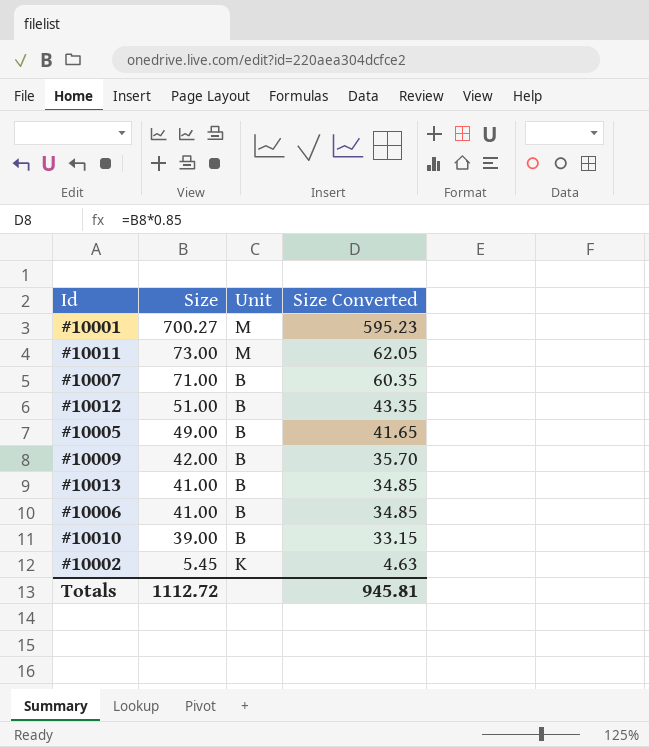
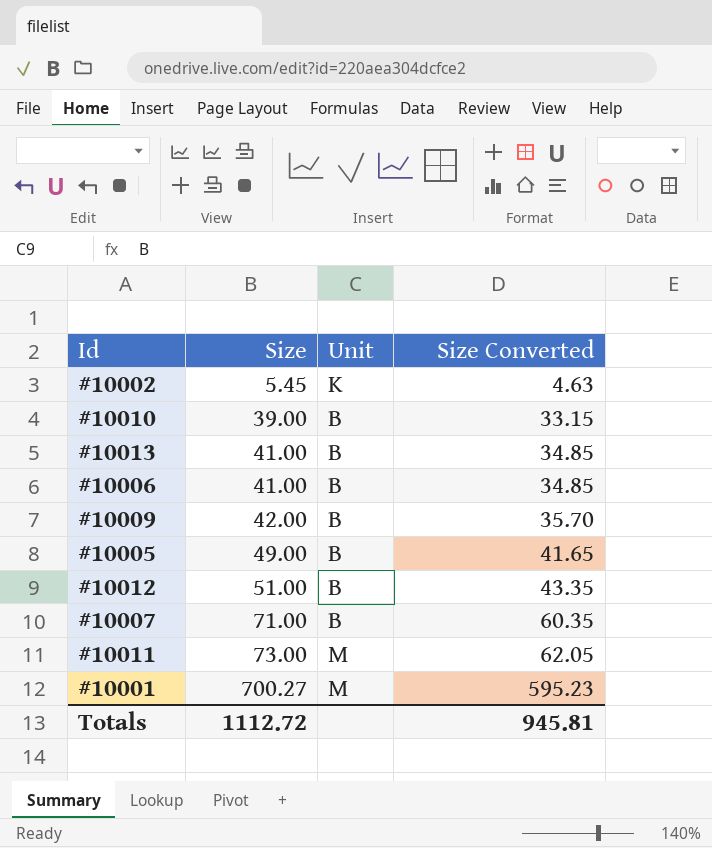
row order: Size descending -> Size ascending

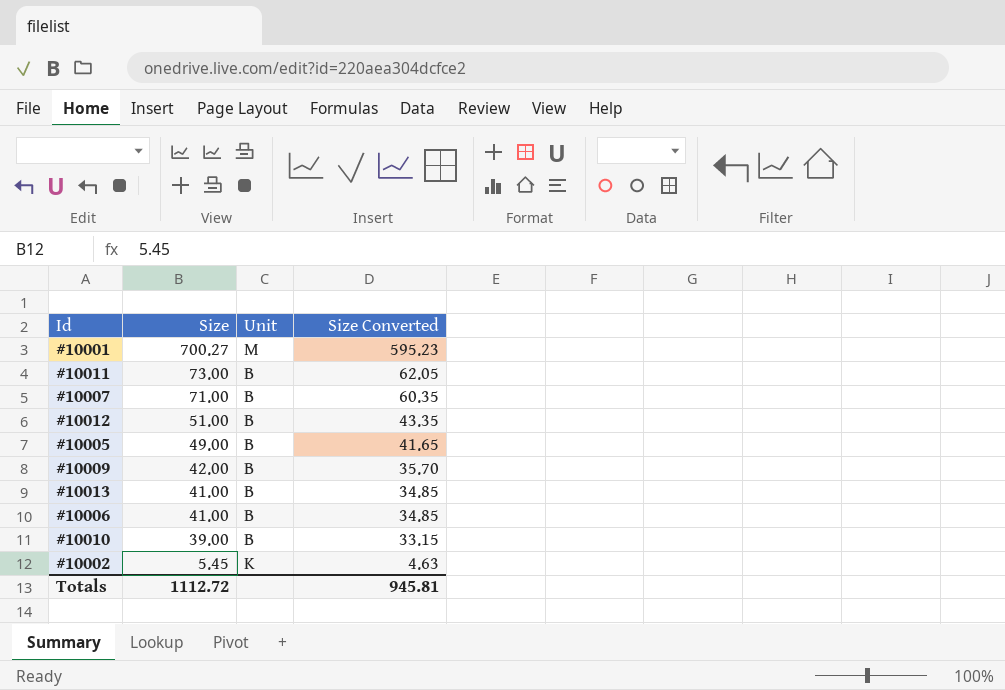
row order: Size ascending -> Size descending
#10011 | Unit: M -> B

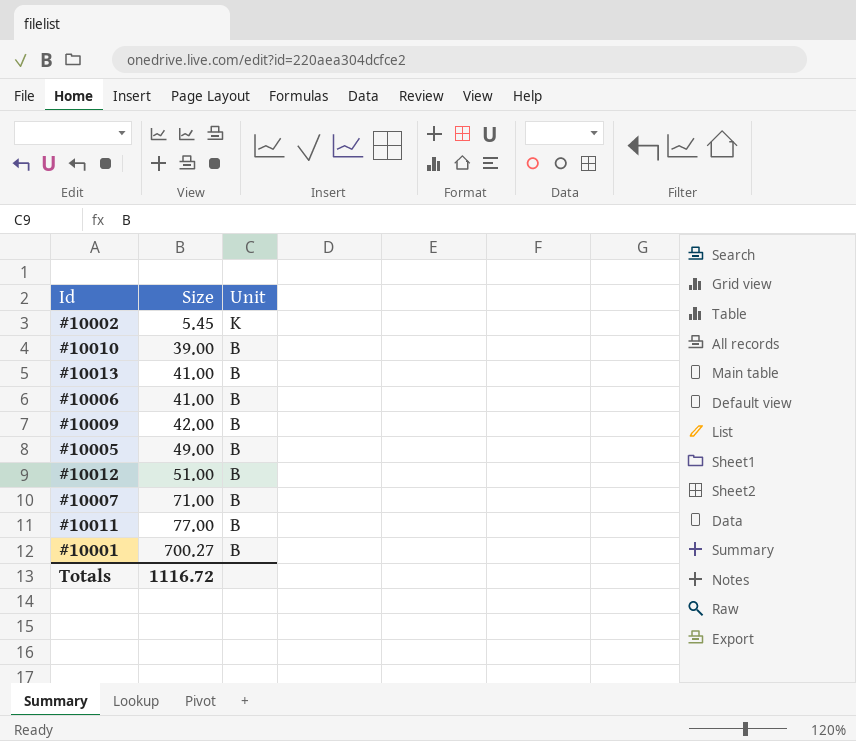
row order: Size descending -> Size ascending
column Size Converted | formula: [Size] * 0.85 -> none
#10011 | Size: 73.00 -> 77.00
#10001 | Unit: M -> B
Totals | Size: 1112.72 -> 1116.72

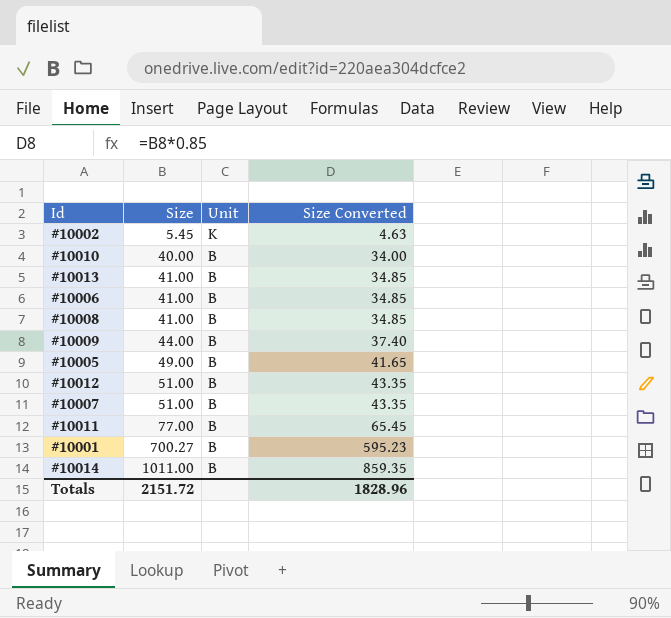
column Size Converted | formula: none -> [Size] * 0.85
#10010 | Size: 39.00 -> 40.00
row #10008: none -> 41.00 | B | 34.85
#10009 | Size: 42.00 -> 44.00
#10007 | Size: 71.00 -> 51.00
row #10014: none -> 1011.00 | B | 859.35
Totals | Size: 1116.72 -> 2151.72

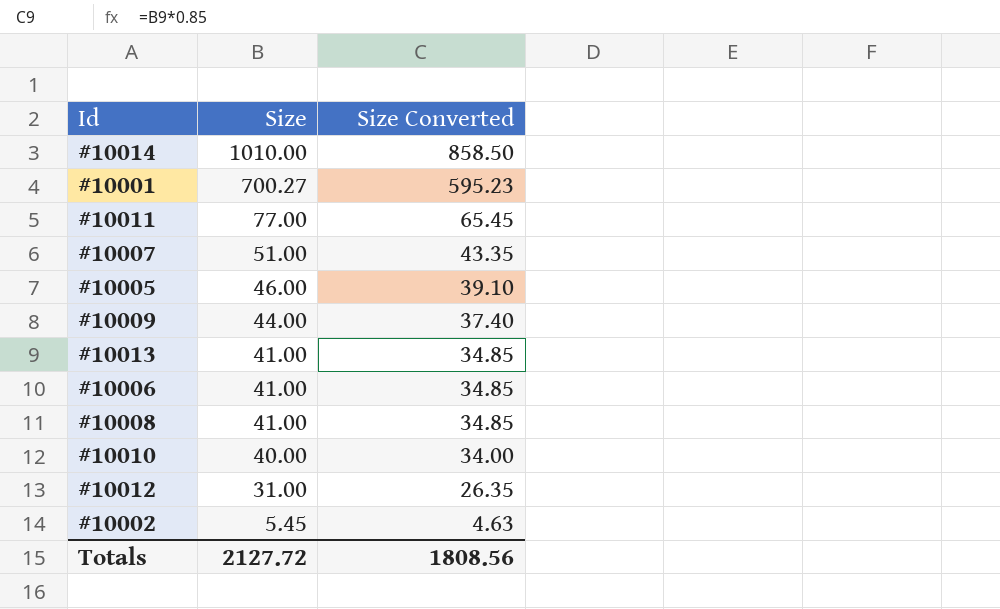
row order: Size ascending -> Size descending
column Unit | position: 3 -> none
#10014 | Size: 1011.00 -> 1010.00
#10014 | Size Converted: 859.35 -> 858.50
#10005 | Size: 49.00 -> 46.00
#10005 | Size Converted: 41.65 -> 39.10
#10012 | Size: 51.00 -> 31.00
#10012 | Size Converted: 43.35 -> 26.35
Totals | Size: 2151.72 -> 2127.72
Totals | Size Converted: 1828.96 -> 1808.56

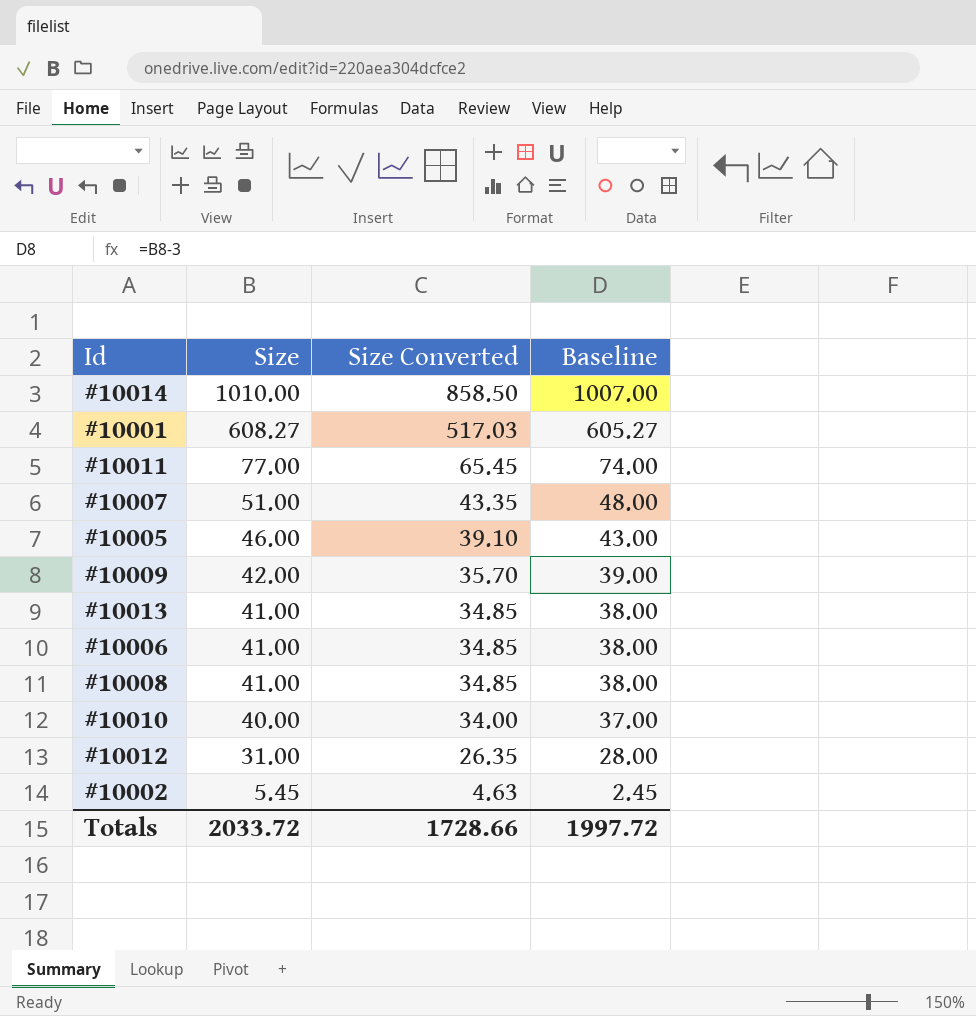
column Baseline | formula: none -> [Size] - 3
#10001 | Size: 700.27 -> 608.27
#10001 | Size Converted: 595.23 -> 517.03
#10009 | Size: 44.00 -> 42.00
#10009 | Size Converted: 37.40 -> 35.70
Totals | Size: 2127.72 -> 2033.72
Totals | Size Converted: 1808.56 -> 1728.66

